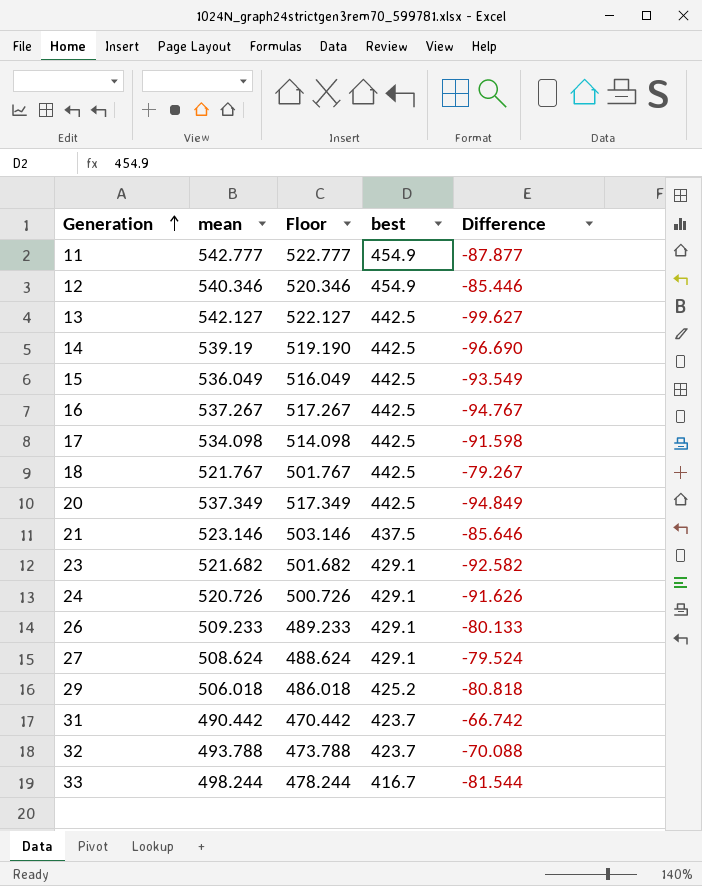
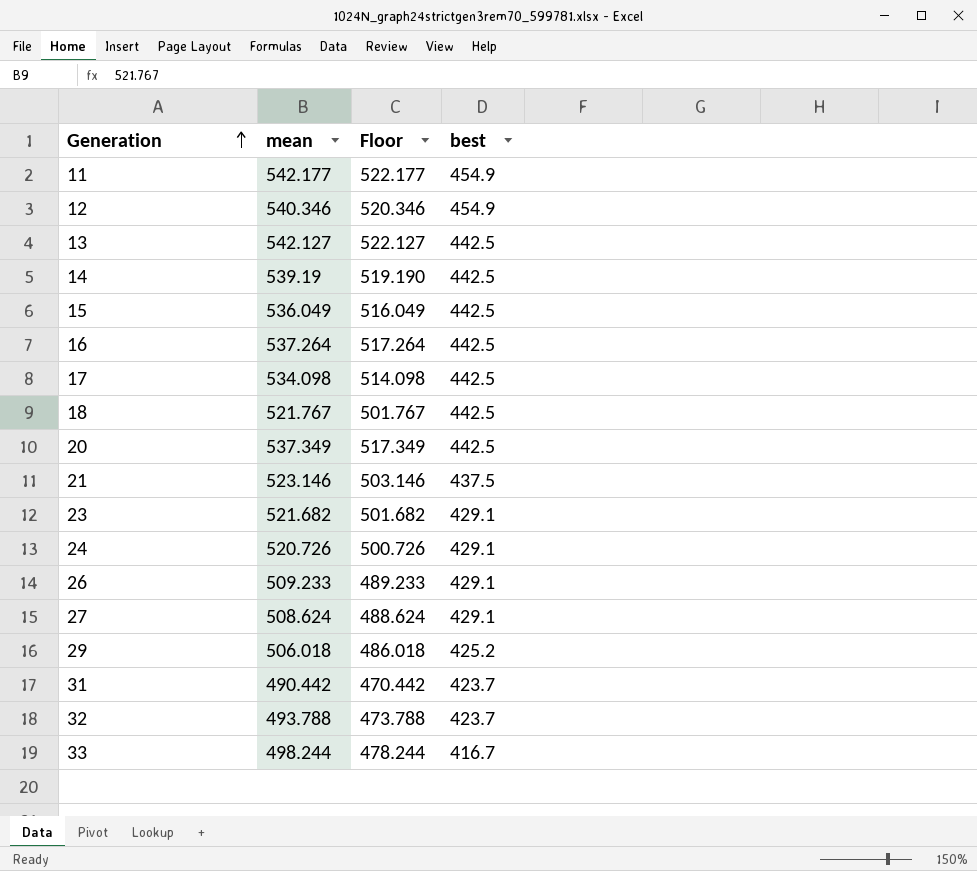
column Difference | formula: [best] - [mean] -> none
11 | mean: 542.777 -> 542.177
11 | Floor: 522.777 -> 522.177
16 | mean: 537.267 -> 537.264
16 | Floor: 517.267 -> 517.264

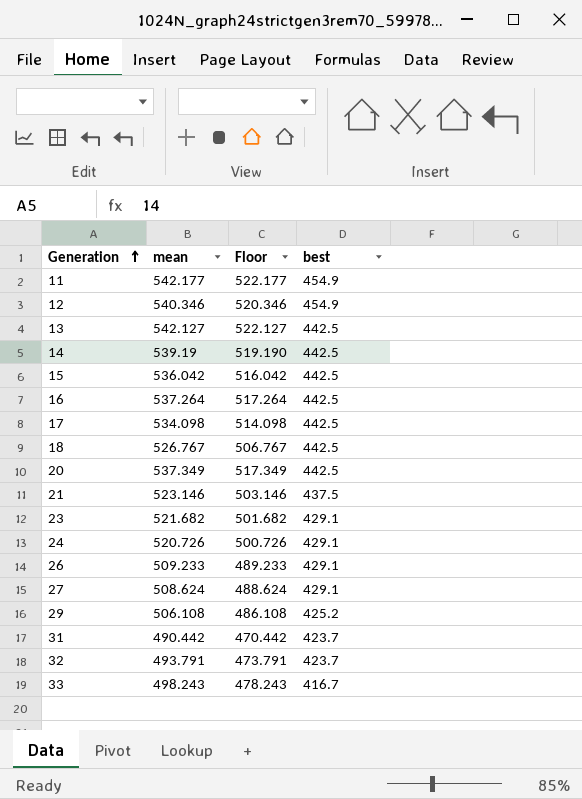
15 | mean: 536.049 -> 536.042
15 | Floor: 516.049 -> 516.042
18 | mean: 521.767 -> 526.767
18 | Floor: 501.767 -> 506.767
29 | mean: 506.018 -> 506.108
29 | Floor: 486.018 -> 486.108
32 | mean: 493.788 -> 493.791
32 | Floor: 473.788 -> 473.791
33 | mean: 498.244 -> 498.243
33 | Floor: 478.244 -> 478.243

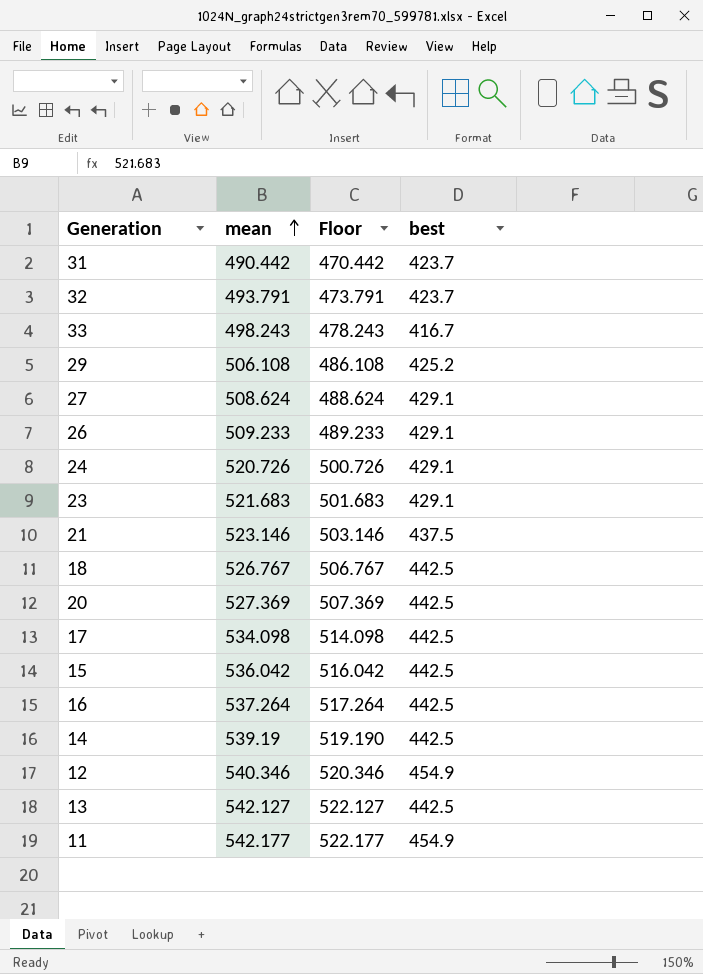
row order: Generation ascending -> mean ascending
23 | mean: 521.682 -> 521.683
23 | Floor: 501.682 -> 501.683
20 | mean: 537.349 -> 527.369
20 | Floor: 517.349 -> 507.369

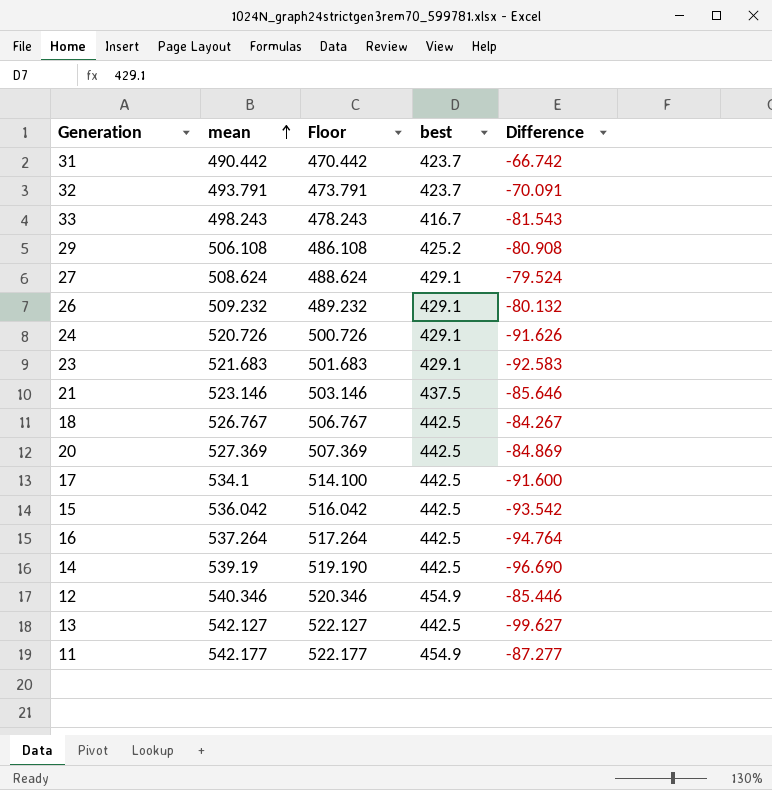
column Difference | formula: none -> [best] - [mean]
26 | mean: 509.233 -> 509.232
26 | Floor: 489.233 -> 489.232
17 | mean: 534.098 -> 534.1
17 | Floor: 514.098 -> 514.100

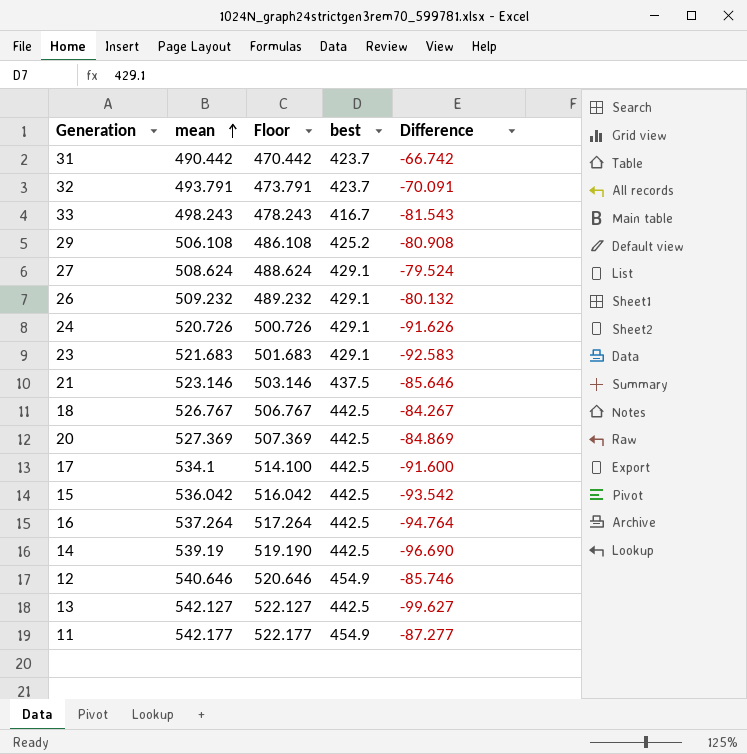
12 | mean: 540.346 -> 540.646
12 | Floor: 520.346 -> 520.646
12 | Difference: -85.446 -> -85.746

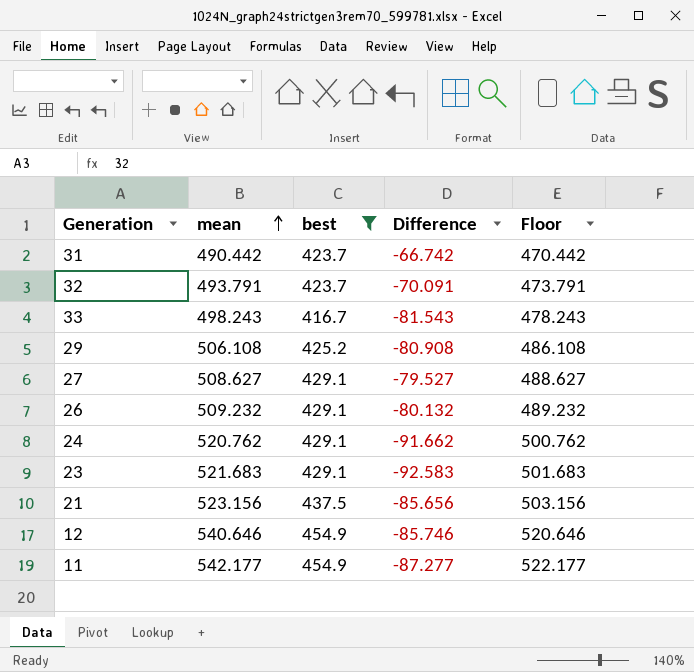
filter: none -> best != 442.5
column Floor | position: 3 -> 5
27 | mean: 508.624 -> 508.627
27 | Difference: -79.524 -> -79.527
27 | Floor: 488.624 -> 488.627
24 | mean: 520.726 -> 520.762
24 | Difference: -91.626 -> -91.662
24 | Floor: 500.726 -> 500.762
21 | mean: 523.146 -> 523.156
21 | Difference: -85.646 -> -85.656
21 | Floor: 503.146 -> 503.156

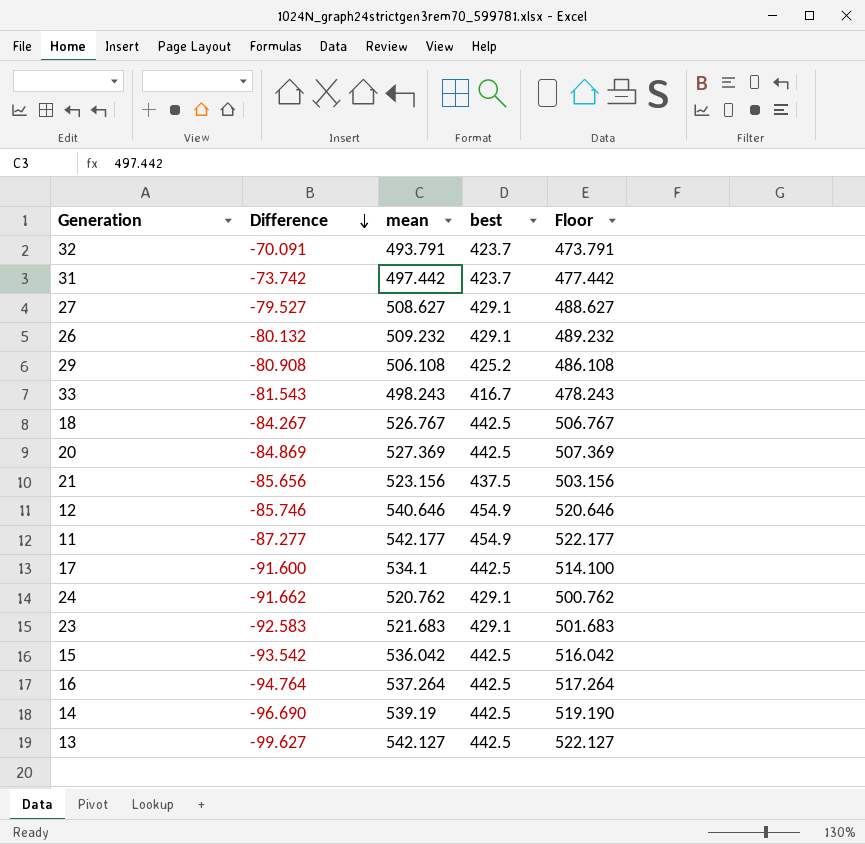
filter: best != 442.5 -> none
row order: mean ascending -> Difference descending
column Difference | position: 4 -> 2
31 | Difference: -66.742 -> -73.742
31 | mean: 490.442 -> 497.442
31 | Floor: 470.442 -> 477.442

